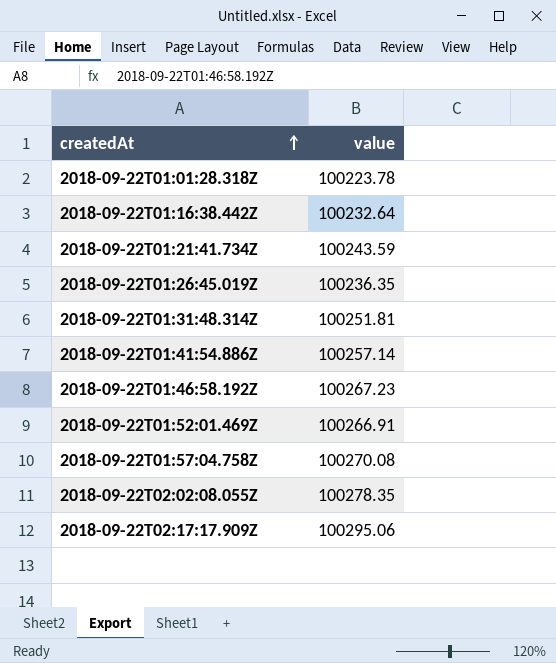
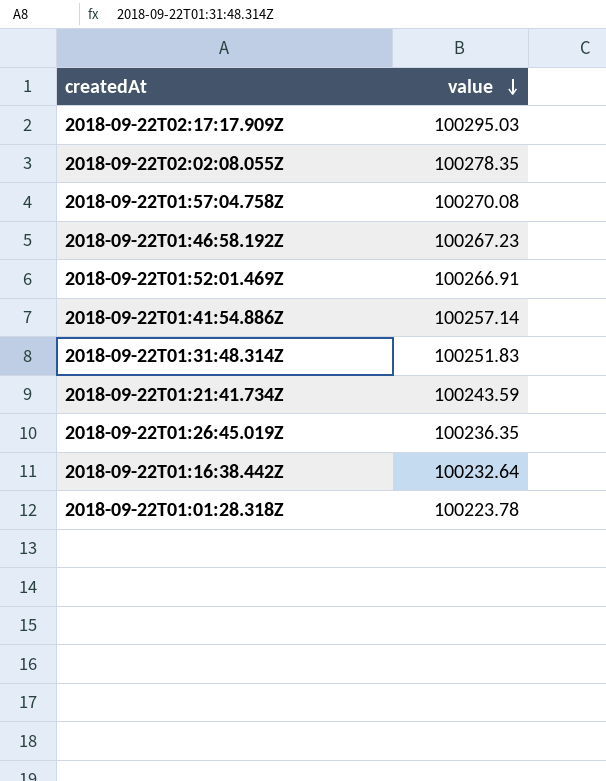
row order: createdAt ascending -> value descending
2018-09-22T02:17:17.909Z | value: 100295.06 -> 100295.03
2018-09-22T01:31:48.314Z | value: 100251.81 -> 100251.83

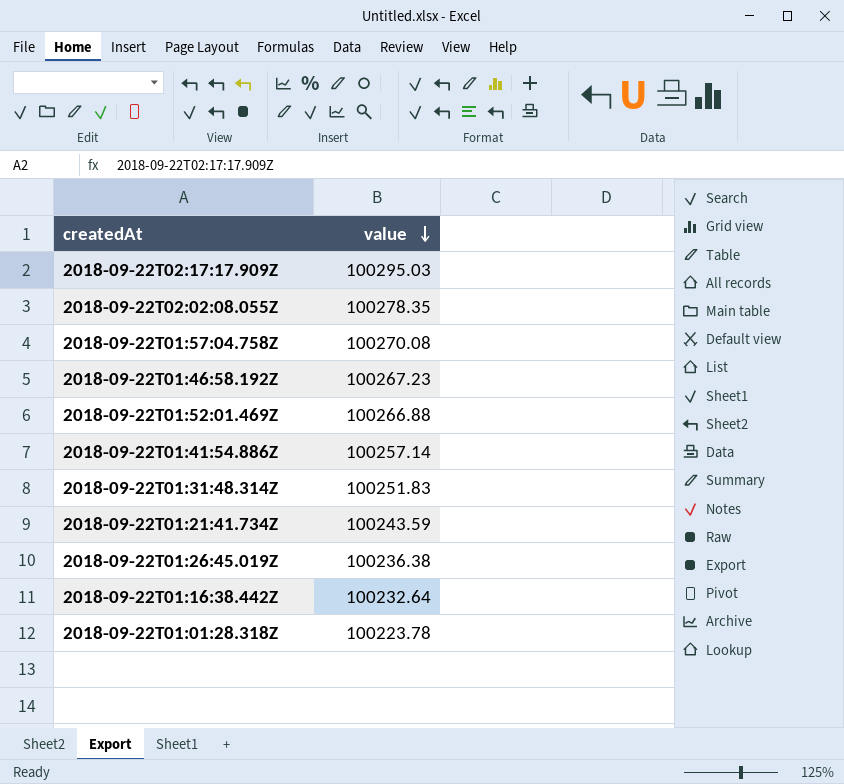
2018-09-22T01:52:01.469Z | value: 100266.91 -> 100266.88
2018-09-22T01:26:45.019Z | value: 100236.35 -> 100236.38

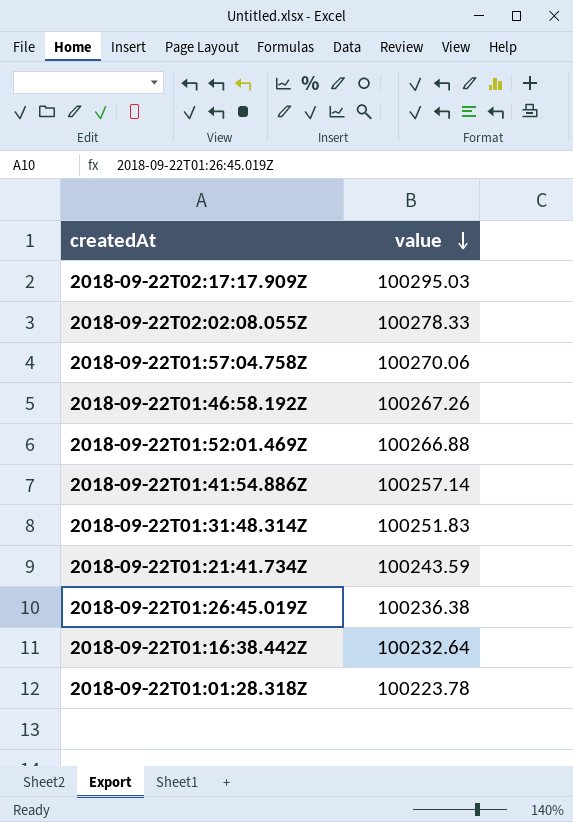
2018-09-22T02:02:08.055Z | value: 100278.35 -> 100278.33
2018-09-22T01:57:04.758Z | value: 100270.08 -> 100270.06
2018-09-22T01:46:58.192Z | value: 100267.23 -> 100267.26

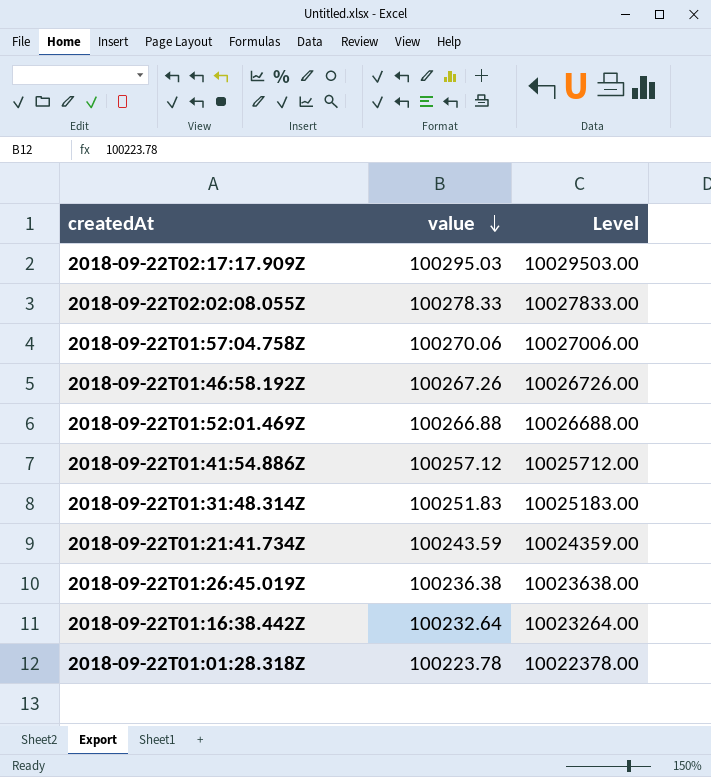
column Level | formula: none -> [value] * 100
2018-09-22T01:41:54.886Z | value: 100257.14 -> 100257.12

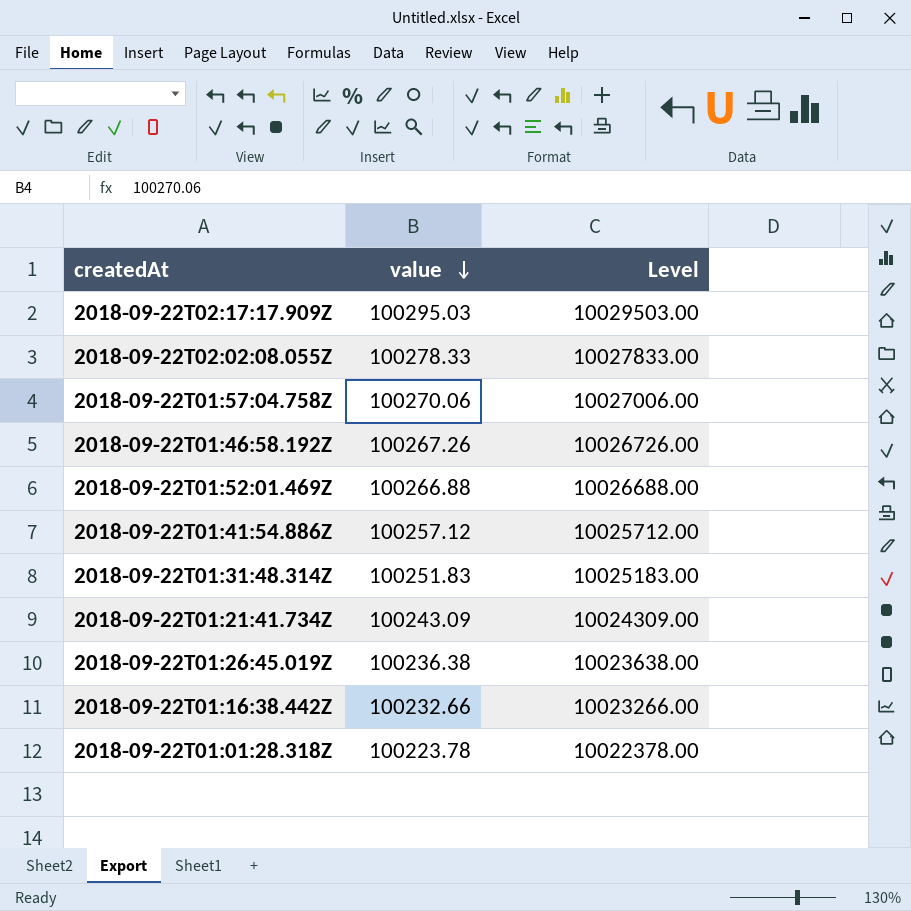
2018-09-22T01:21:41.734Z | value: 100243.59 -> 100243.09
2018-09-22T01:21:41.734Z | Level: 10024359.00 -> 10024309.00
2018-09-22T01:16:38.442Z | value: 100232.64 -> 100232.66
2018-09-22T01:16:38.442Z | Level: 10023264.00 -> 10023266.00

